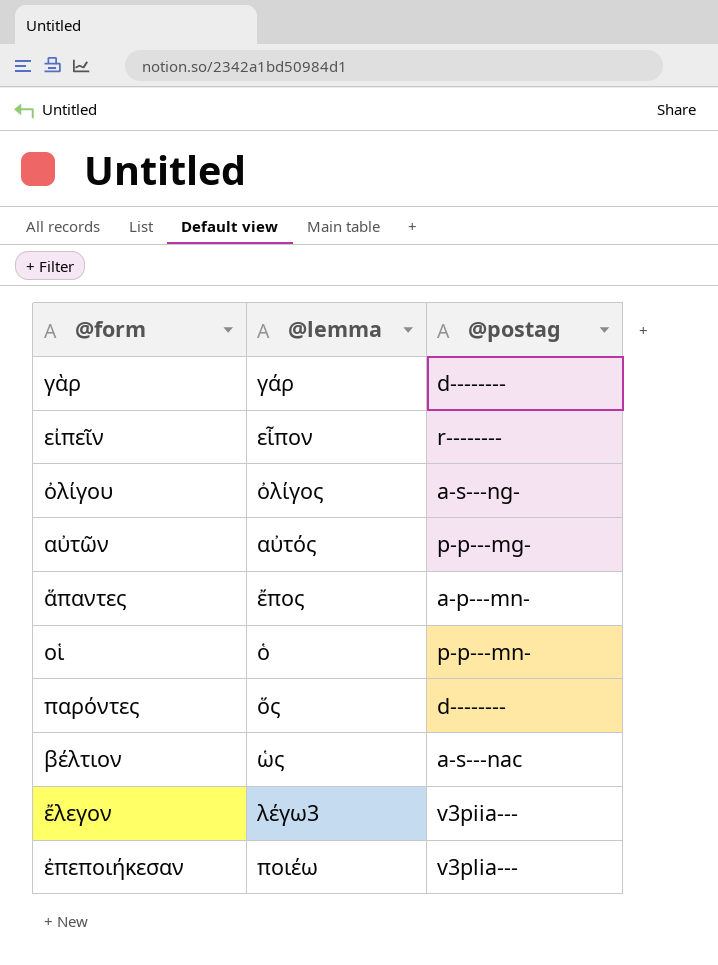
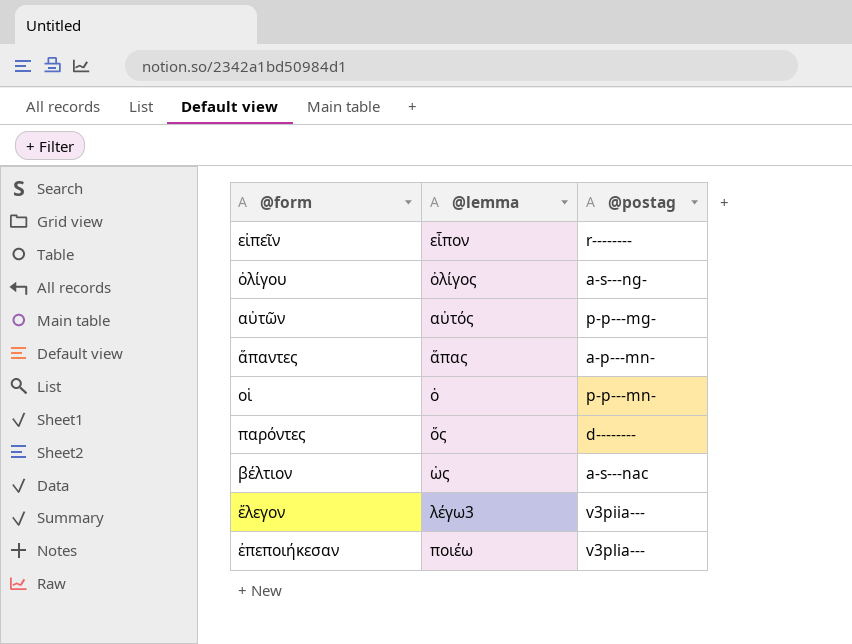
row γὰρ: γάρ | d-------- -> none
ἅπαντες | @lemma: ἔπος -> ἅπας

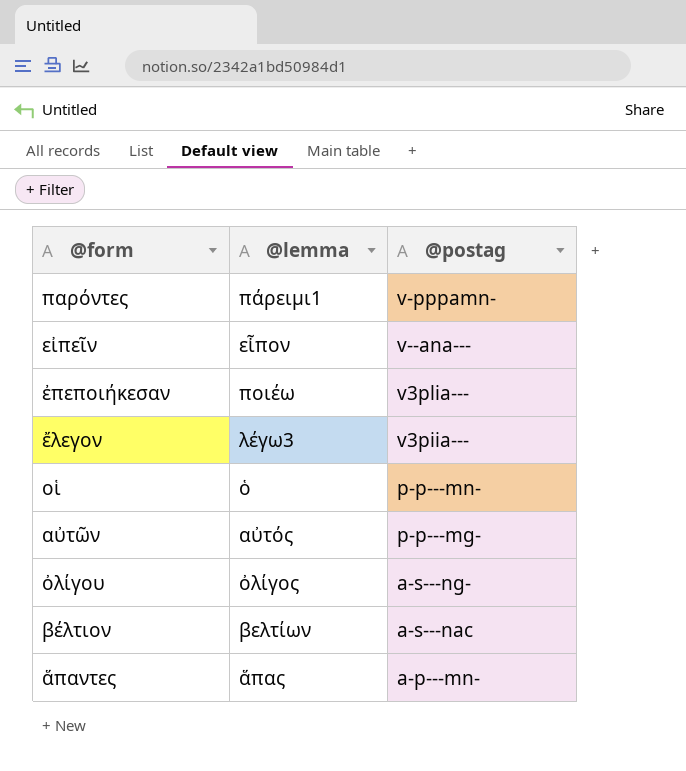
row order: none -> @postag descending
παρόντες | @lemma: ὅς -> πάρειμι1
παρόντες | @postag: d-------- -> v-pppamn-
εἰπεῖν | @postag: r-------- -> v--ana---
βέλτιον | @lemma: ὡς -> βελτίων

